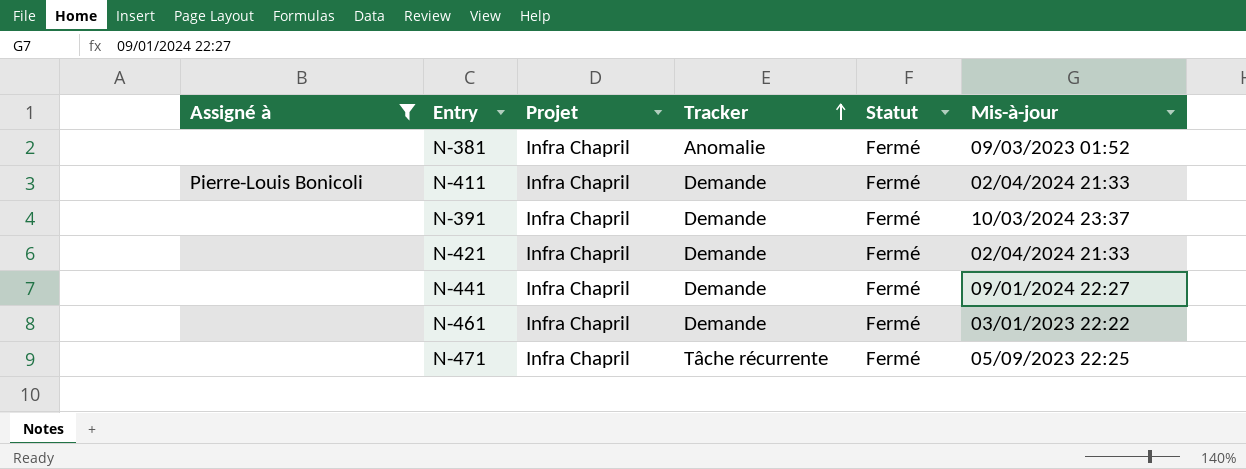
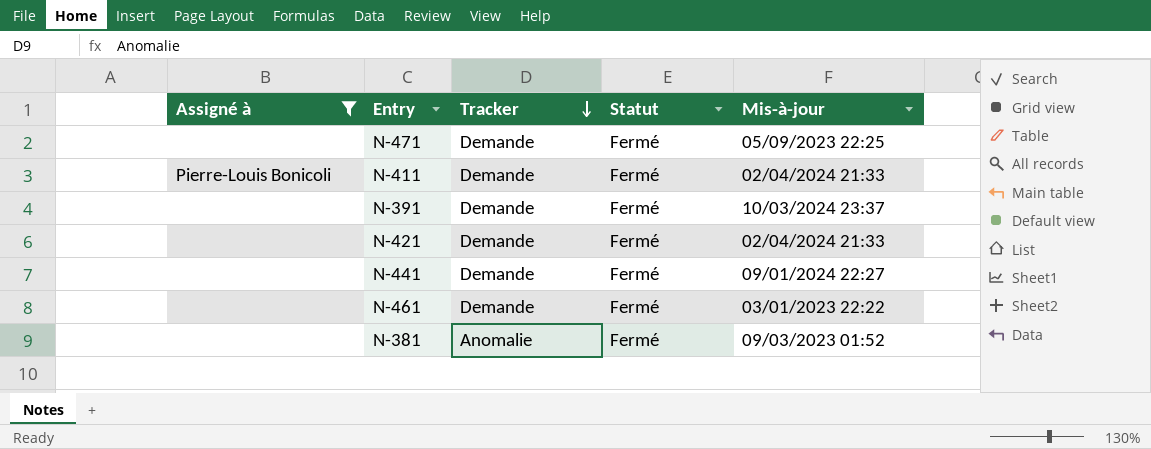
row order: Tracker ascending -> Tracker descending
column Projet | position: 3 -> none
N-471 | Tracker: Tâche récurrente -> Demande

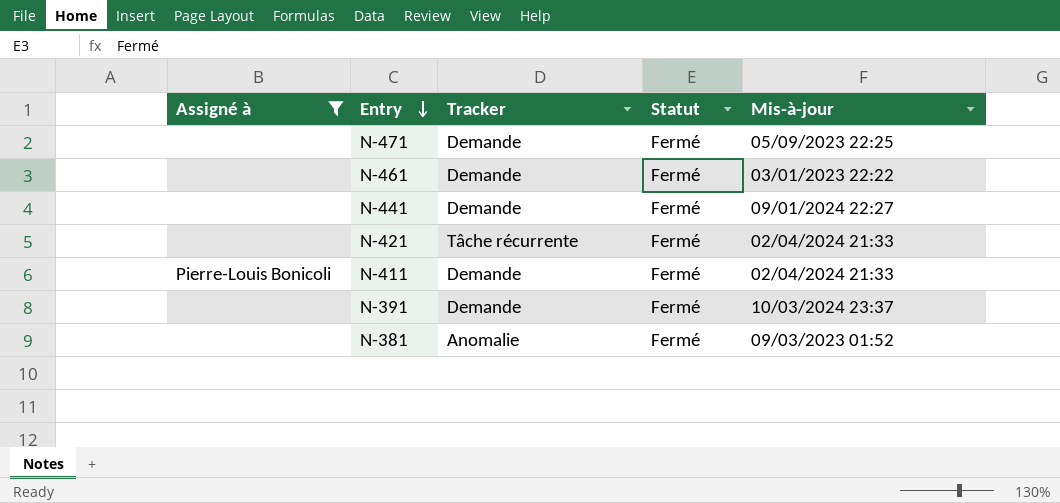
row order: Tracker descending -> Entry descending
N-421 | Tracker: Demande -> Tâche récurrente

